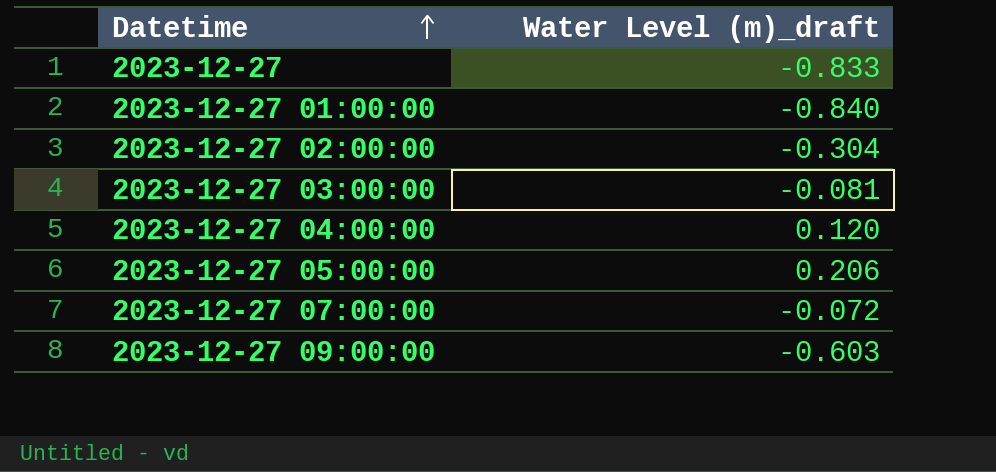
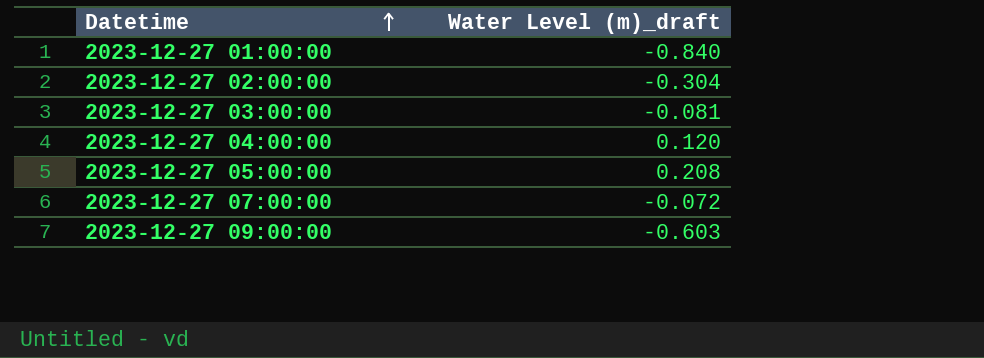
row 2023-12-27: -0.833 -> none
2023-12-27 05:00:00 | Water Level (m)_draft: 0.206 -> 0.208

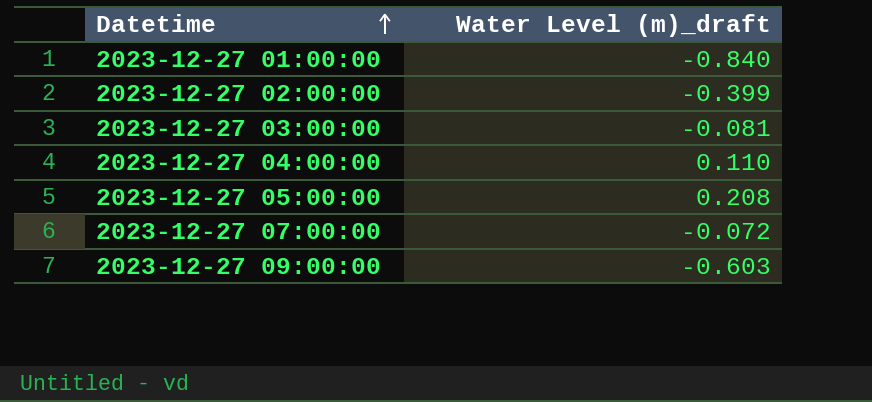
2023-12-27 02:00:00 | Water Level (m)_draft: -0.304 -> -0.399
2023-12-27 04:00:00 | Water Level (m)_draft: 0.120 -> 0.110

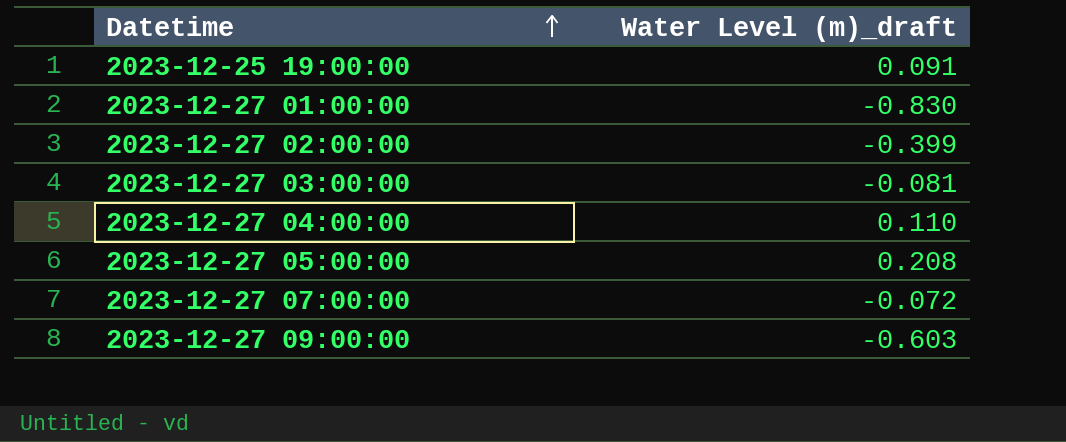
row 2023-12-25 19:00:00: none -> 0.091
2023-12-27 01:00:00 | Water Level (m)_draft: -0.840 -> -0.830

